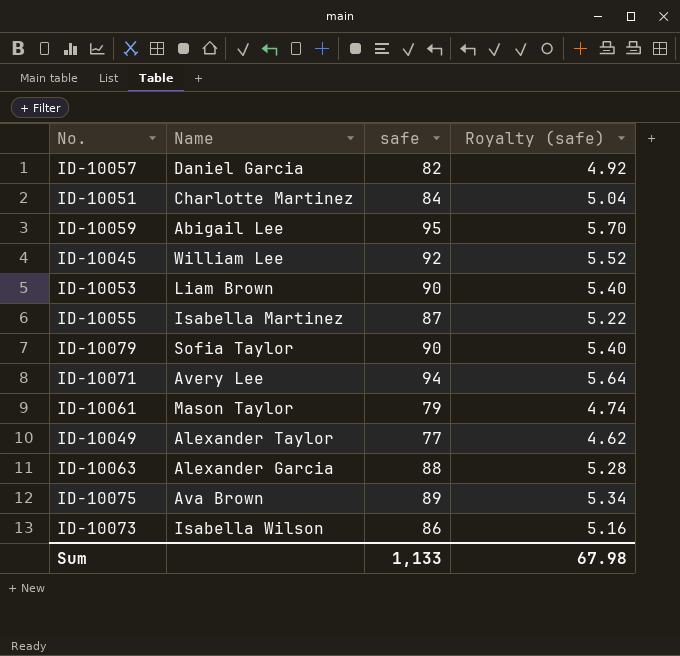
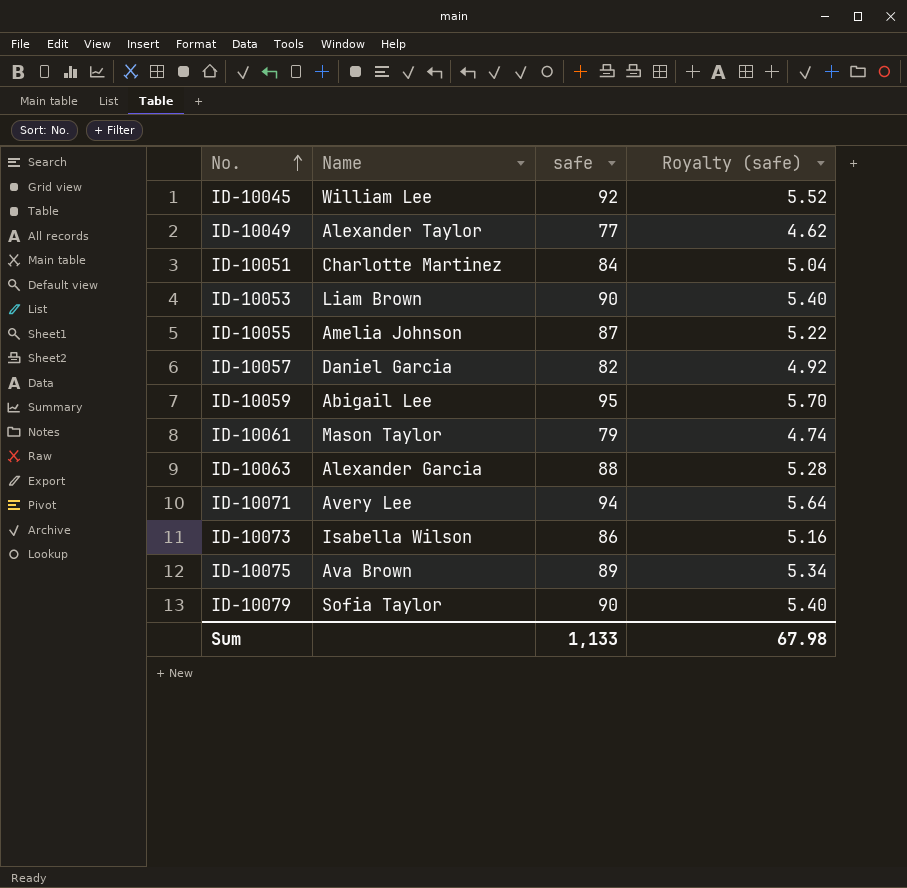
row order: none -> No. ascending
ID-10055 | Name: Isabella Martinez -> Amelia Johnson

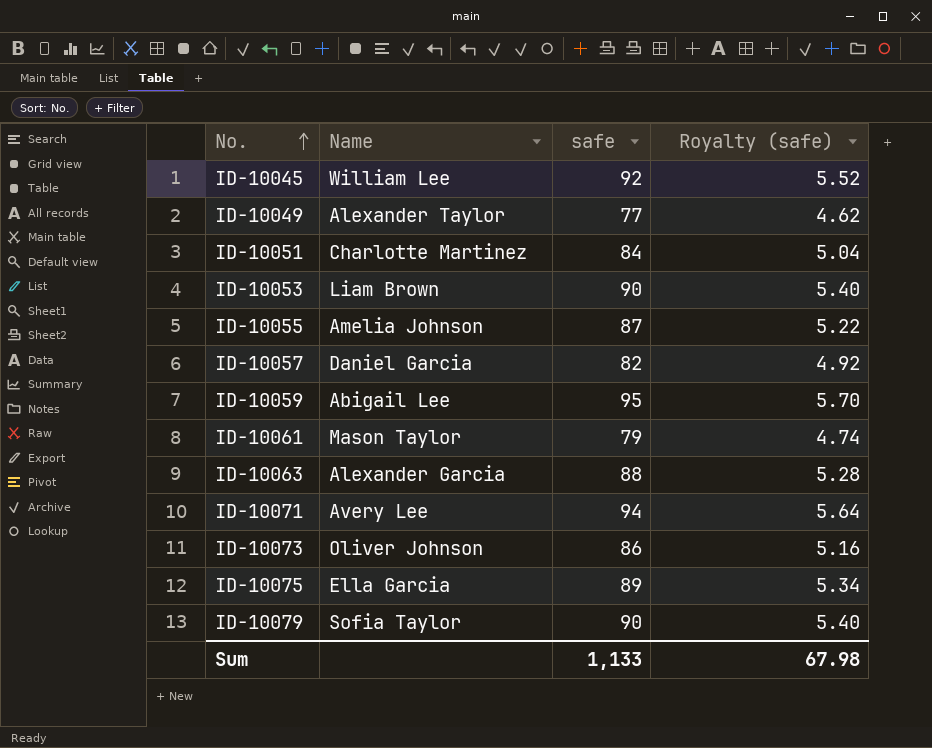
ID-10073 | Name: Isabella Wilson -> Oliver Johnson
ID-10075 | Name: Ava Brown -> Ella Garcia

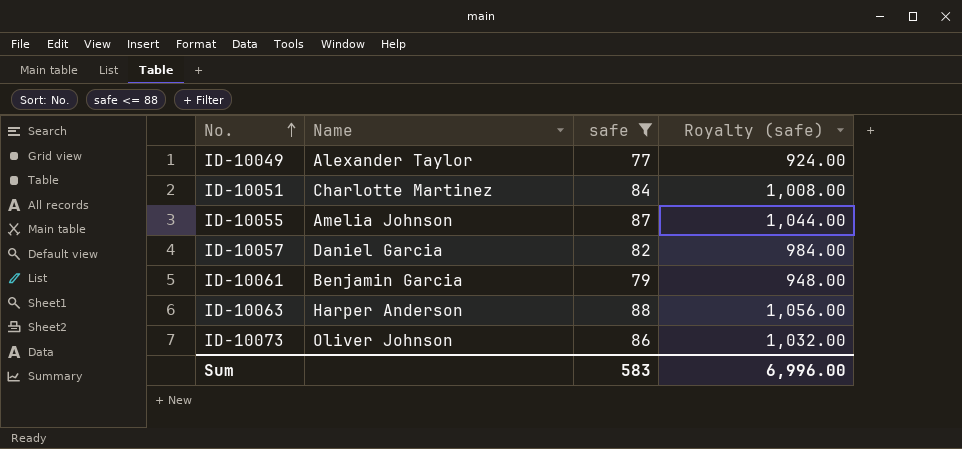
filter: none -> safe <= 88
column Royalty (safe) | formula: [safe] * 0.06 -> [safe] * 12
ID-10061 | Name: Mason Taylor -> Benjamin Garcia
ID-10063 | Name: Alexander Garcia -> Harper Anderson
Sum | safe: 1,133 -> 583
Sum | Royalty (safe): 67.98 -> 6,996.00

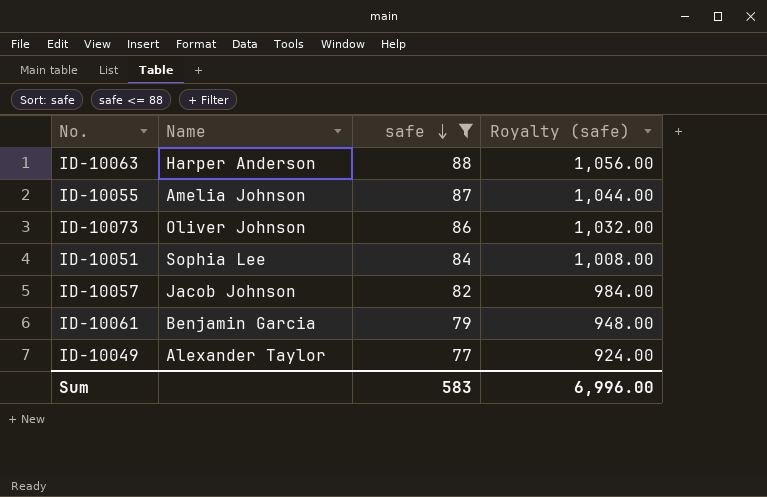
row order: No. ascending -> safe descending
ID-10051 | Name: Charlotte Martinez -> Sophia Lee
ID-10057 | Name: Daniel Garcia -> Jacob Johnson

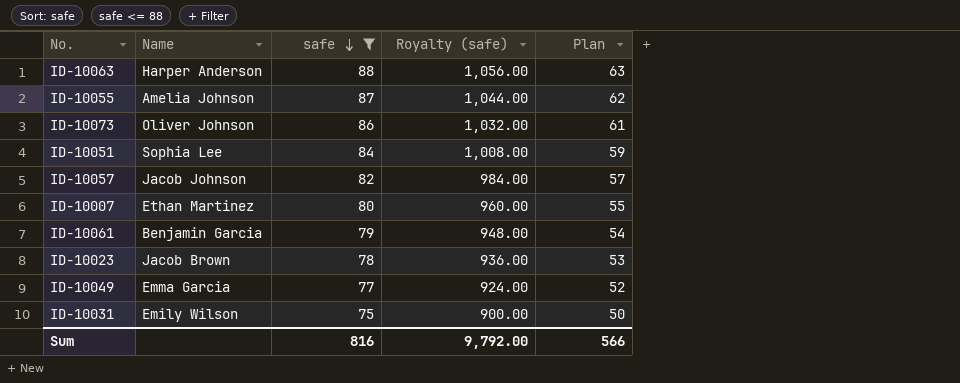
column Plan | formula: none -> [safe] - 25
row ID-10007: none -> Ethan Martinez | 80 | 960.00 | 55
row ID-10023: none -> Jacob Brown | 78 | 936.00 | 53
ID-10049 | Name: Alexander Taylor -> Emma Garcia
row ID-10031: none -> Emily Wilson | 75 | 900.00 | 50
Sum | safe: 583 -> 816
Sum | Royalty (safe): 6,996.00 -> 9,792.00

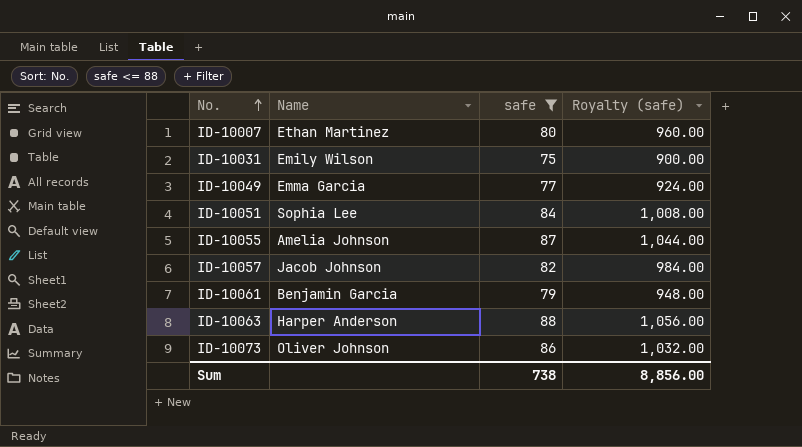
row order: safe descending -> No. ascending
column Plan | formula: [safe] - 25 -> none
row ID-10023: Jacob Brown | 78 | 936.00 | 53 -> none
Sum | safe: 816 -> 738
Sum | Royalty (safe): 9,792.00 -> 8,856.00

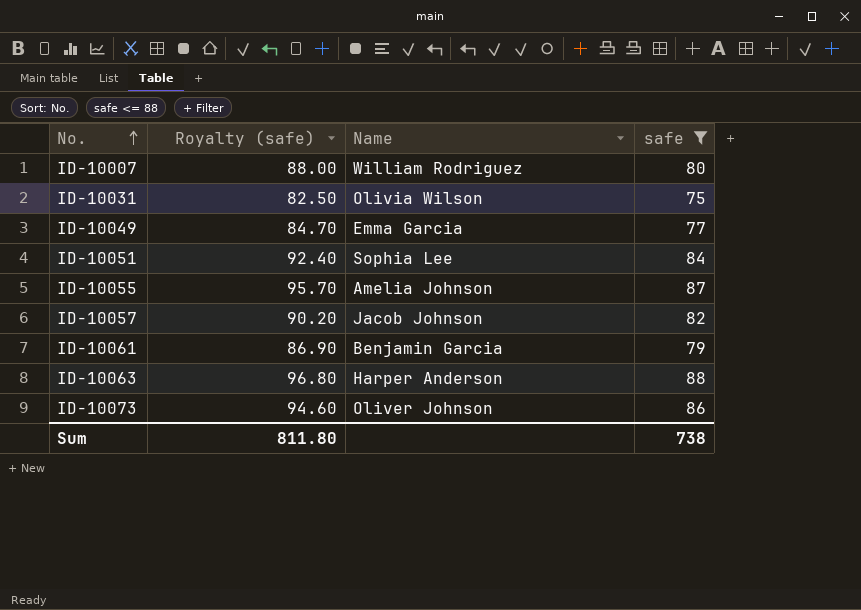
column Royalty (safe) | formula: [safe] * 12 -> [safe] * 1.1
column Royalty (safe) | position: 4 -> 2
ID-10007 | Name: Ethan Martinez -> William Rodriguez
ID-10031 | Name: Emily Wilson -> Olivia Wilson
Sum | Royalty (safe): 8,856.00 -> 811.80

